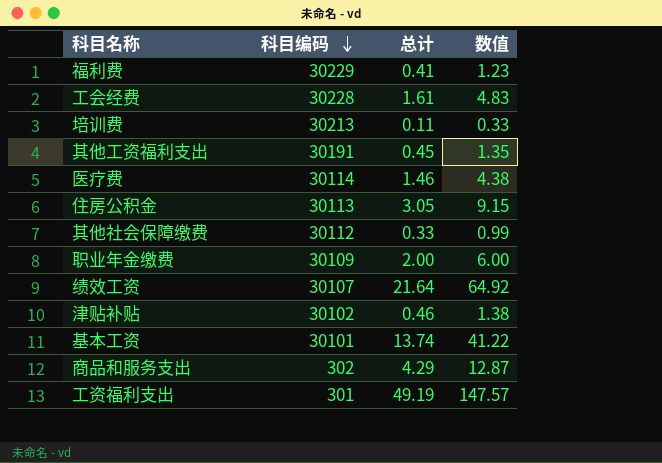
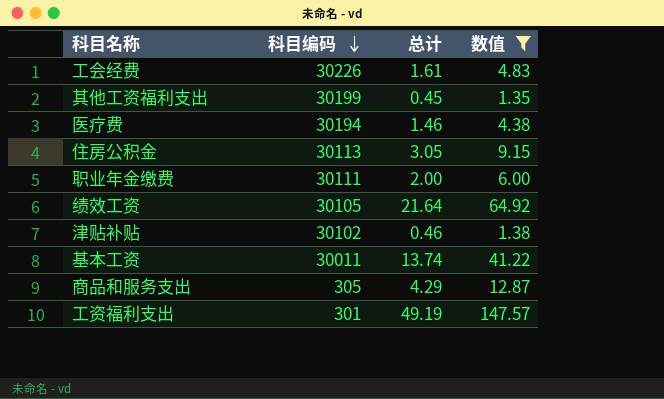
filter: none -> 数值 >= 1.35
工会经费 | 科目编码: 30228 -> 30226
其他工资福利支出 | 科目编码: 30191 -> 30199
医疗费 | 科目编码: 30114 -> 30194
职业年金缴费 | 科目编码: 30109 -> 30111
绩效工资 | 科目编码: 30107 -> 30105
基本工资 | 科目编码: 30101 -> 30011
商品和服务支出 | 科目编码: 302 -> 305

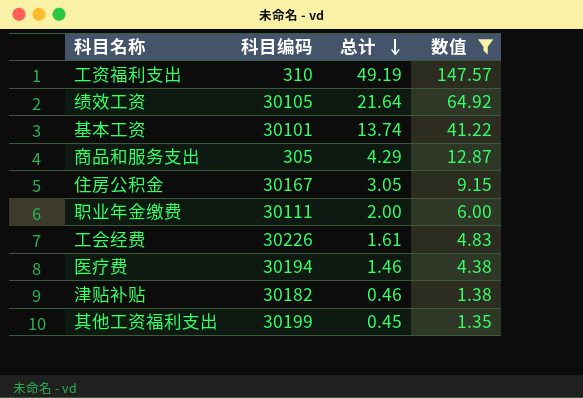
row order: 科目编码 descending -> 总计 descending
工资福利支出 | 科目编码: 301 -> 310
基本工资 | 科目编码: 30011 -> 30101
住房公积金 | 科目编码: 30113 -> 30167
津贴补贴 | 科目编码: 30102 -> 30182

